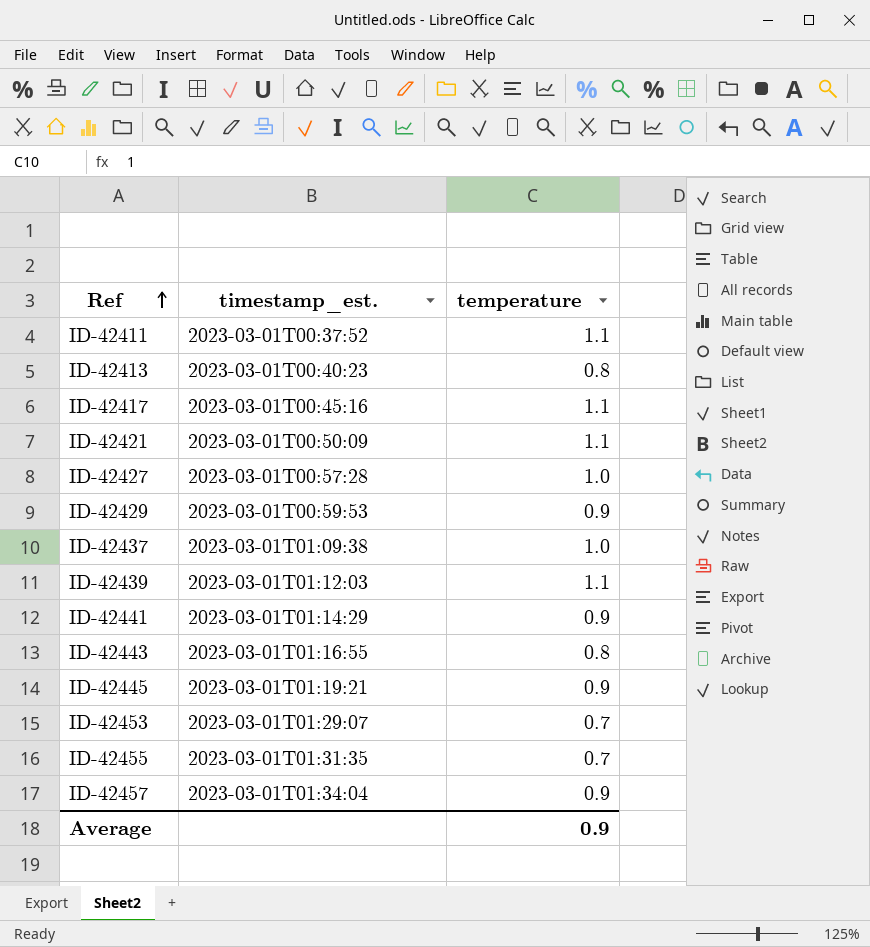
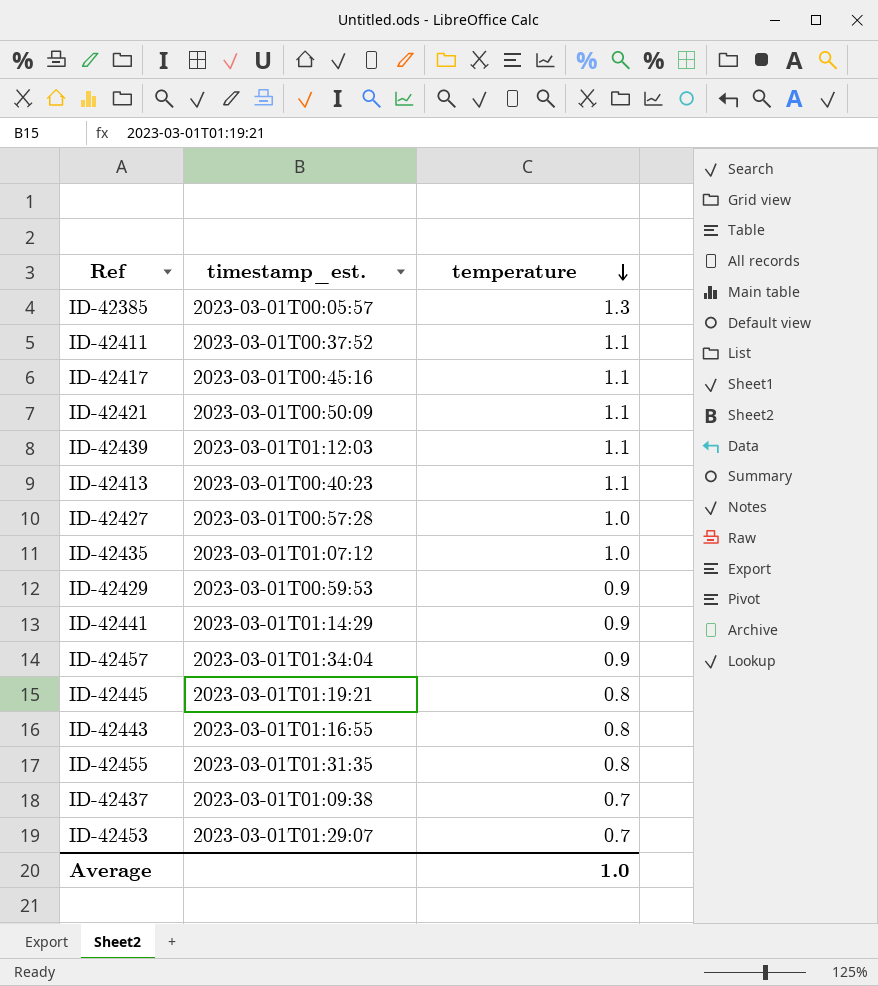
row order: Ref ascending -> temperature descending
row ID-42385: none -> 2023-03-01T00:05:57 | 1.3
ID-42413 | temperature: 0.8 -> 1.1
row ID-42435: none -> 2023-03-01T01:07:12 | 1.0
ID-42445 | temperature: 0.9 -> 0.8
ID-42455 | temperature: 0.7 -> 0.8
ID-42437 | temperature: 1.0 -> 0.7
Average | temperature: 0.9 -> 1.0

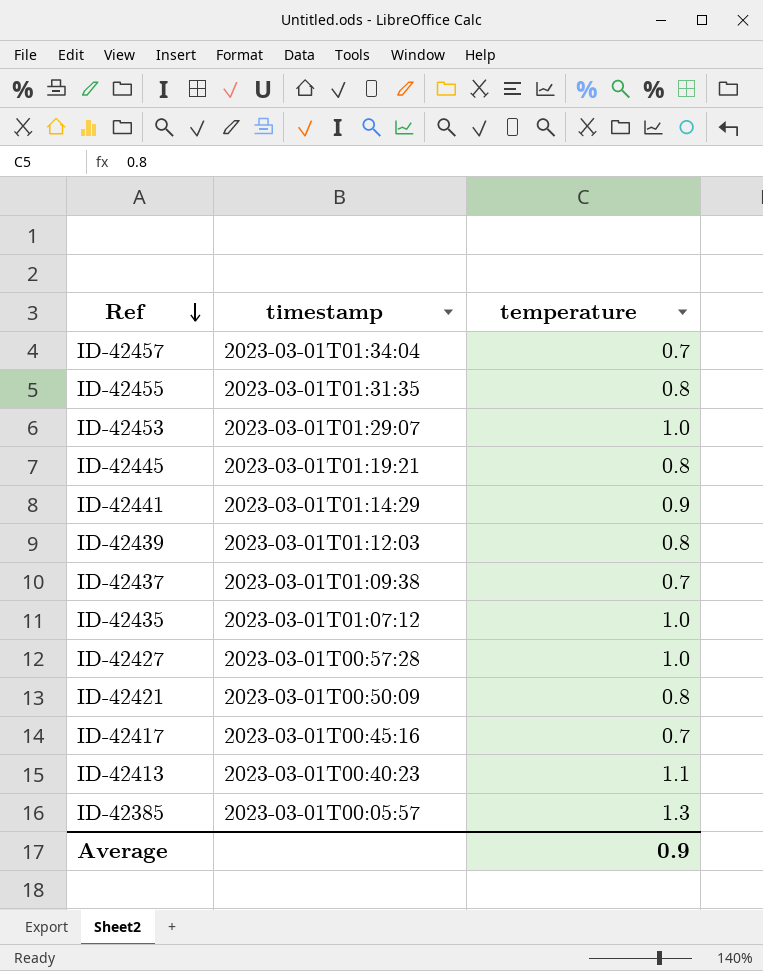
row order: temperature descending -> Ref descending
column name: timestamp_est. -> timestamp
row ID-42411: 2023-03-01T00:37:52 | 1.1 -> none
row ID-42429: 2023-03-01T00:59:53 | 0.9 -> none
row ID-42443: 2023-03-01T01:16:55 | 0.8 -> none
ID-42457 | temperature: 0.9 -> 0.7
ID-42453 | temperature: 0.7 -> 1.0
ID-42439 | temperature: 1.1 -> 0.8
ID-42421 | temperature: 1.1 -> 0.8
ID-42417 | temperature: 1.1 -> 0.7
Average | temperature: 1.0 -> 0.9

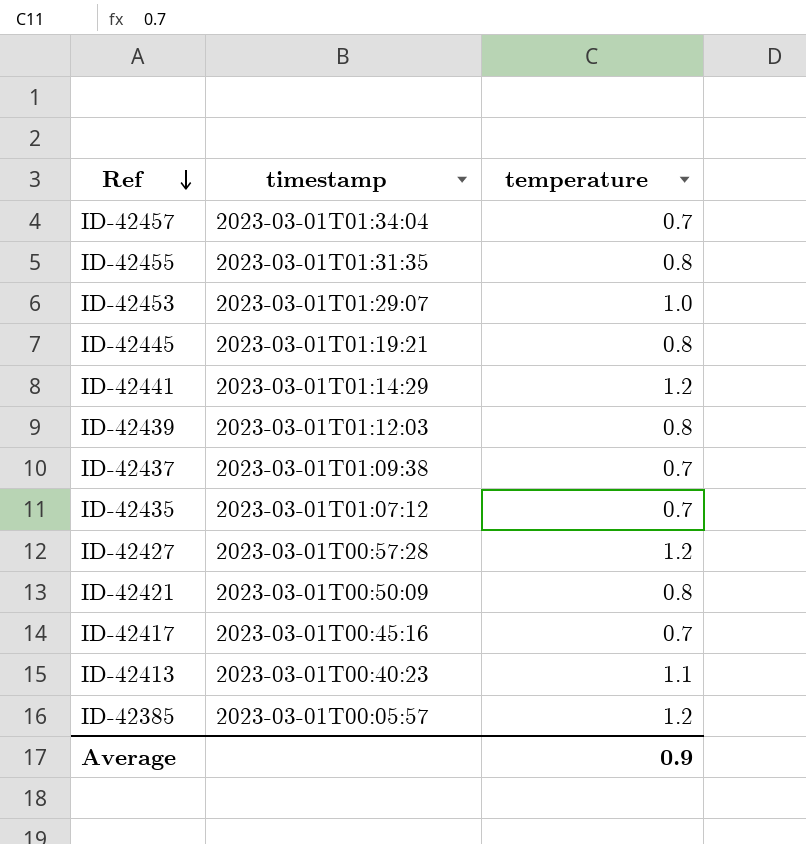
ID-42441 | temperature: 0.9 -> 1.2
ID-42435 | temperature: 1.0 -> 0.7
ID-42427 | temperature: 1.0 -> 1.2
ID-42385 | temperature: 1.3 -> 1.2

